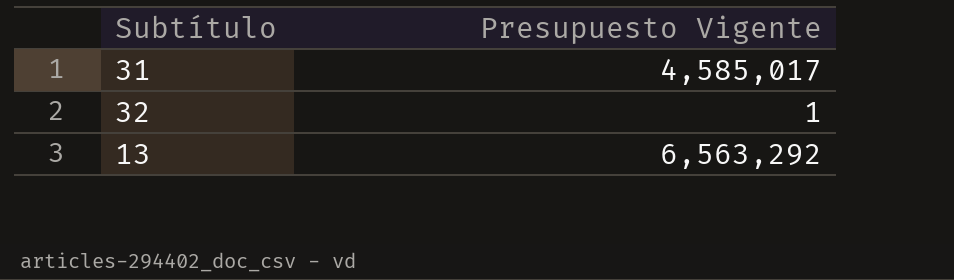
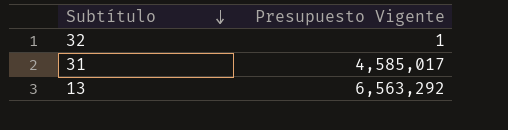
row order: none -> Subtítulo descending

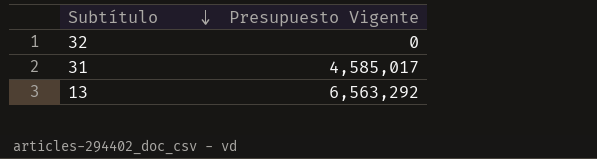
32 | Presupuesto Vigente: 1 -> 0

